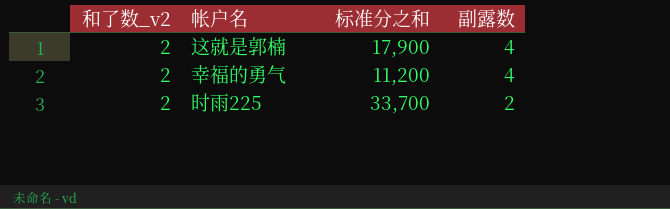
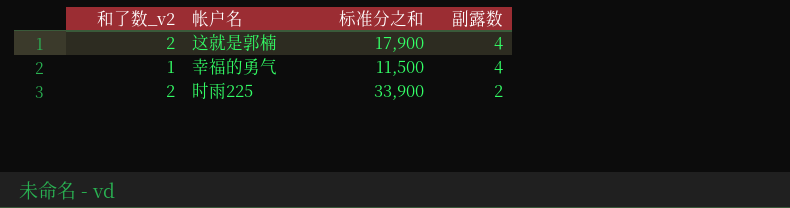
幸福的勇气 | 和了数_v2: 2 -> 1
幸福的勇气 | 标准分之和: 11,200 -> 11,500
时雨225 | 标准分之和: 33,700 -> 33,900

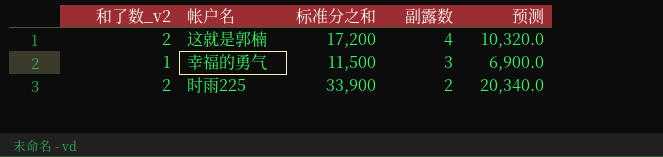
column 预测 | formula: none -> [标准分之和] * 0.6
这就是郭楠 | 标准分之和: 17,900 -> 17,200
幸福的勇气 | 副露数: 4 -> 3

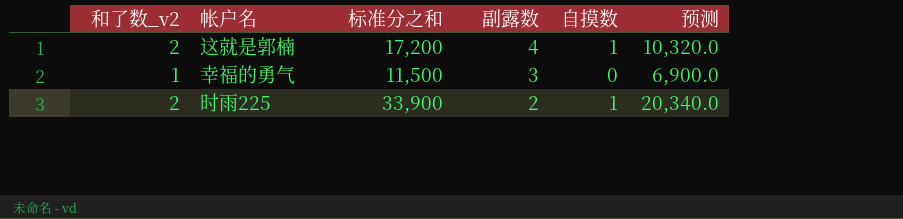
column 自摸数 | position: none -> 5

